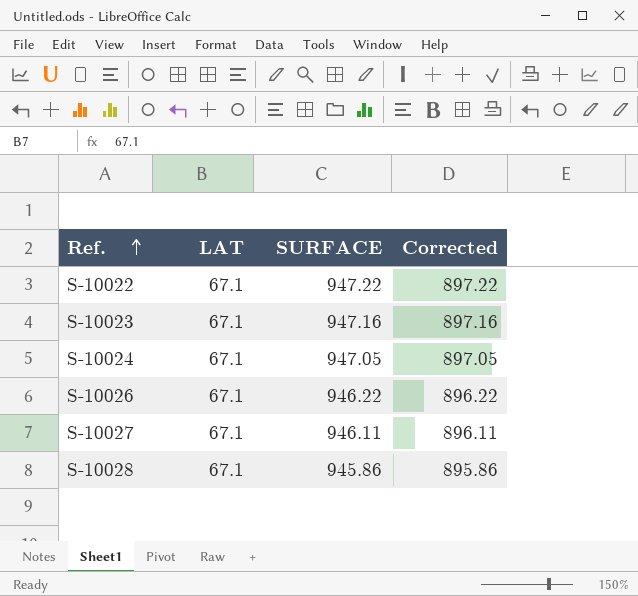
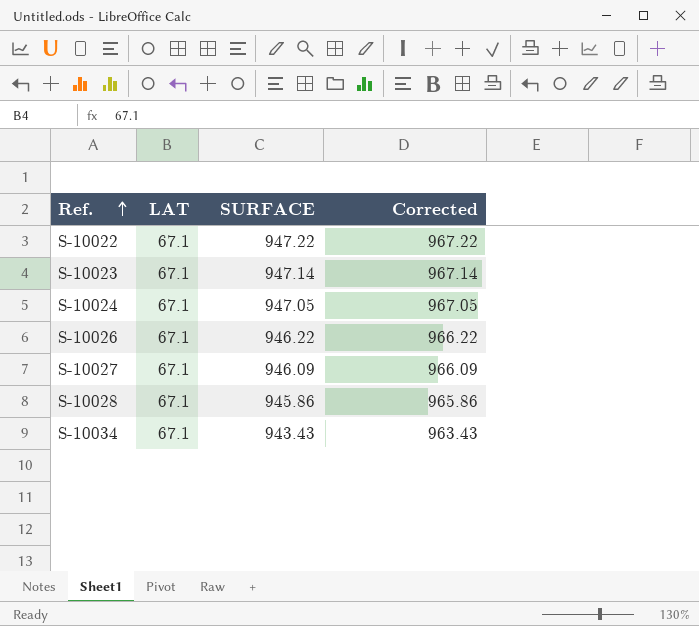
column Corrected | formula: [SURFACE] - 50 -> [SURFACE] + 20
S-10023 | SURFACE: 947.16 -> 947.14
S-10027 | SURFACE: 946.11 -> 946.09
row S-10034: none -> 67.1 | 943.43 | 963.43

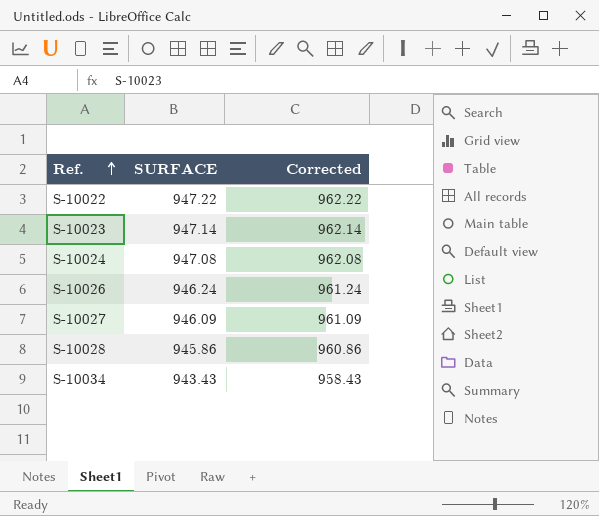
column LAT | position: 2 -> none
column Corrected | formula: [SURFACE] + 20 -> [SURFACE] + 15
S-10024 | SURFACE: 947.05 -> 947.08
S-10026 | SURFACE: 946.22 -> 946.24

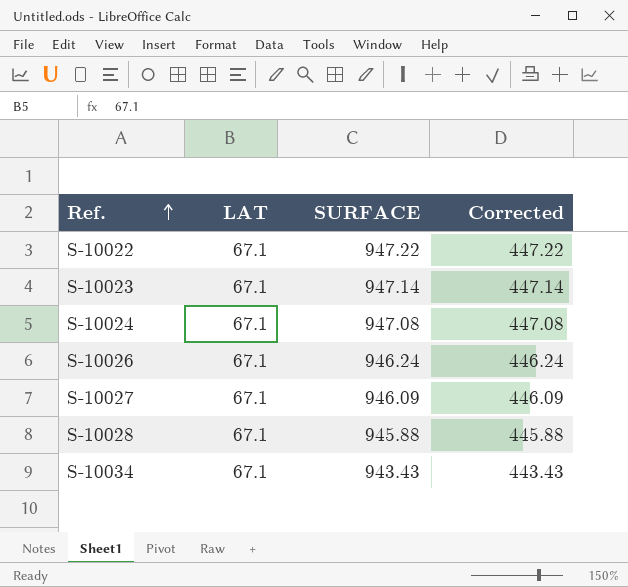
column LAT | position: none -> 2
column Corrected | formula: [SURFACE] + 15 -> [SURFACE] - 500
S-10028 | SURFACE: 945.86 -> 945.88

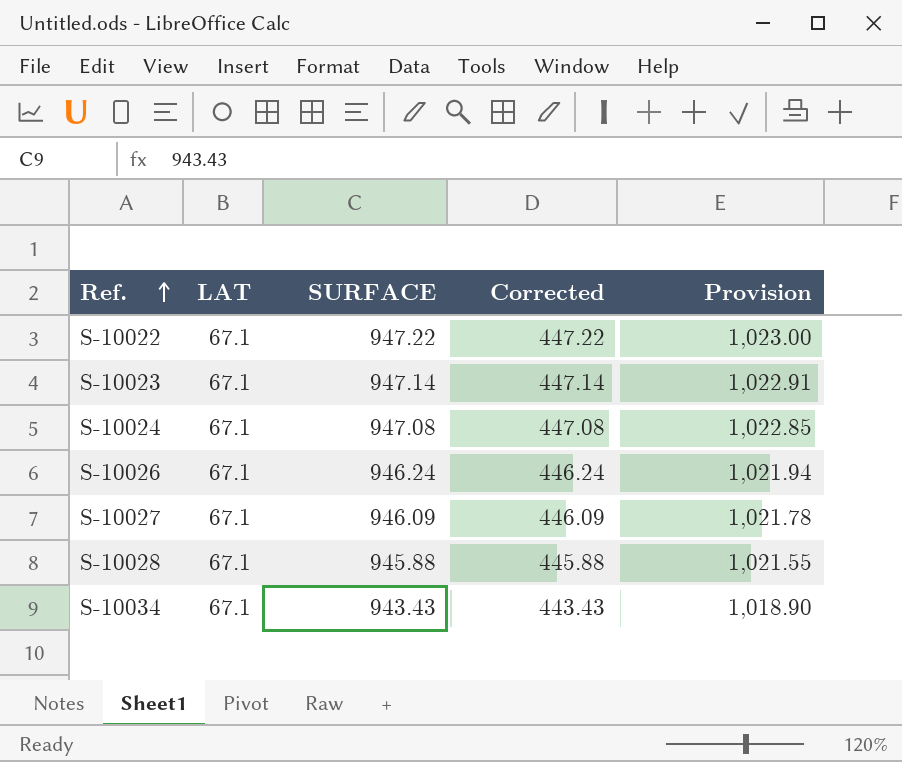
column Provision | formula: none -> [SURFACE] * 1.08

